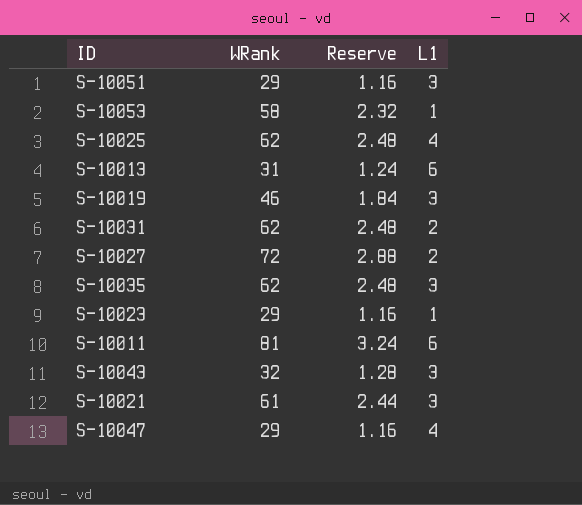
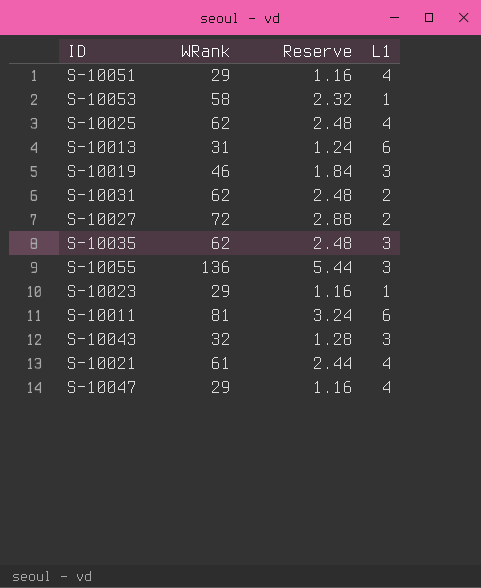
S-10051 | L1: 3 -> 4
row S-10055: none -> 136 | 5.44 | 3
S-10021 | L1: 3 -> 4

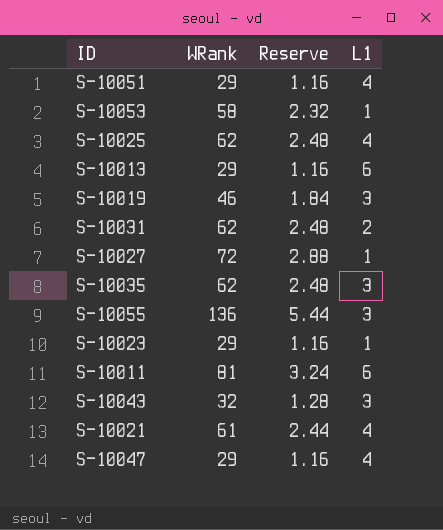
S-10013 | WRank: 31 -> 29
S-10013 | Reserve: 1.24 -> 1.16
S-10027 | L1: 2 -> 1

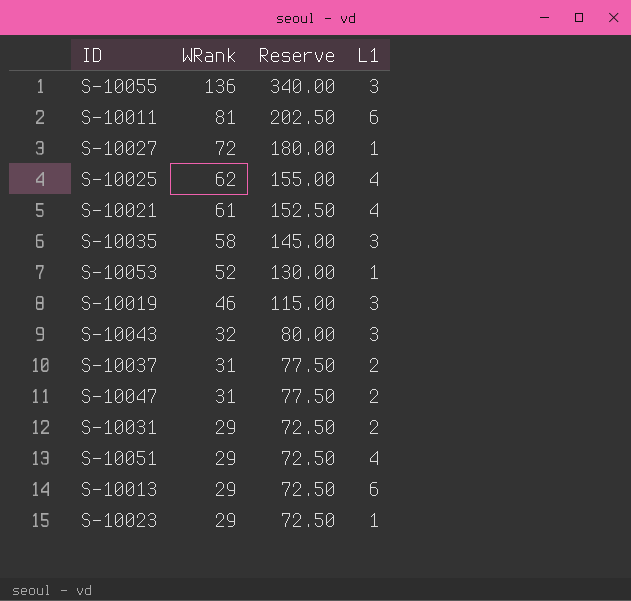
row order: none -> WRank descending
column Reserve | formula: [WRank] * 0.04 -> [WRank] * 2.5
S-10035 | WRank: 62 -> 58
S-10053 | WRank: 58 -> 52
row S-10037: none -> 31 | 77.50 | 2
S-10047 | WRank: 29 -> 31
S-10047 | L1: 4 -> 2
S-10031 | WRank: 62 -> 29

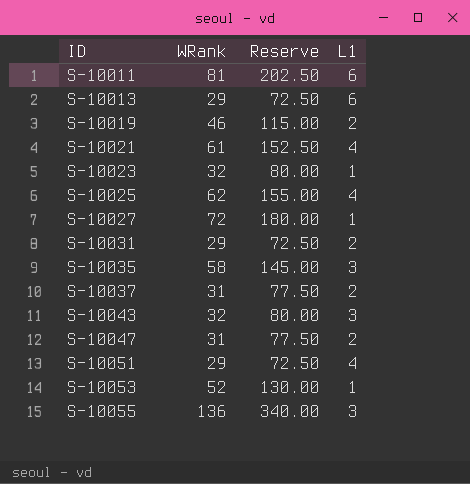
row order: WRank descending -> ID ascending
S-10019 | L1: 3 -> 2
S-10023 | WRank: 29 -> 32
S-10023 | Reserve: 72.50 -> 80.00

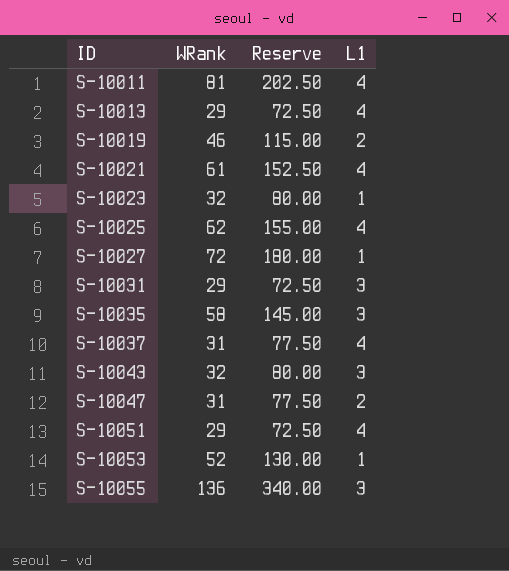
S-10011 | L1: 6 -> 4
S-10013 | L1: 6 -> 4
S-10031 | L1: 2 -> 3
S-10037 | L1: 2 -> 4

